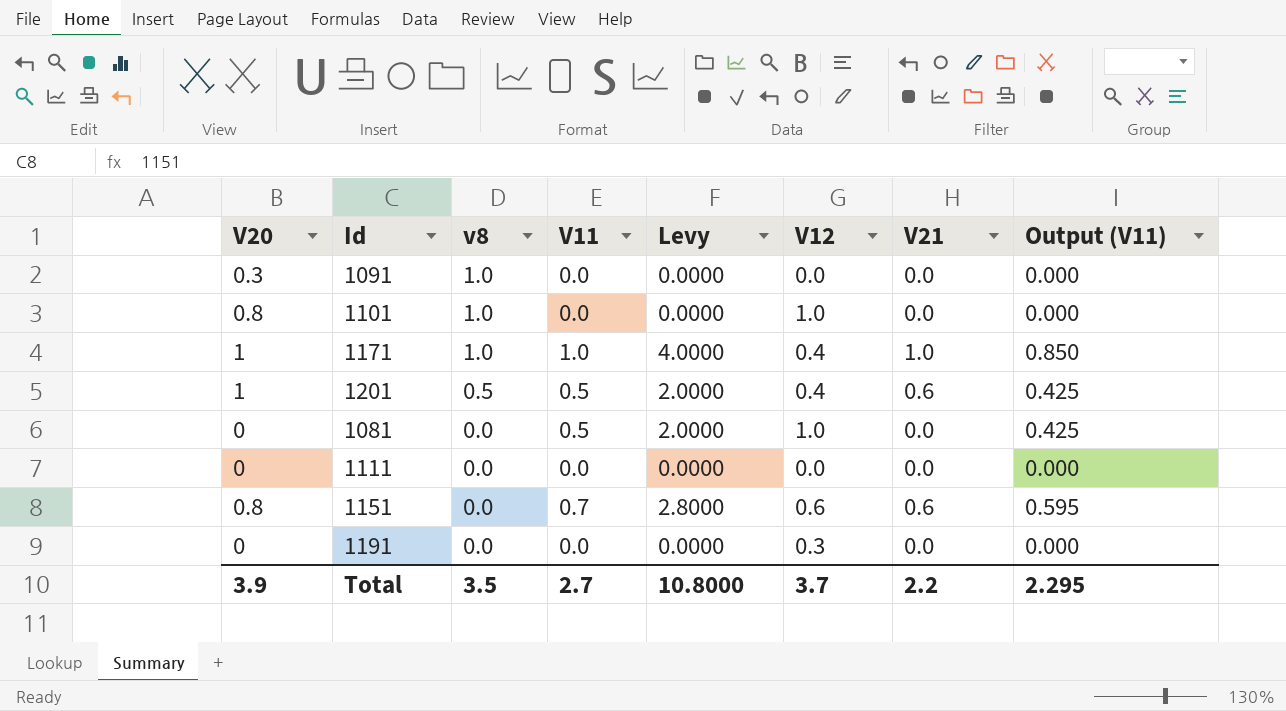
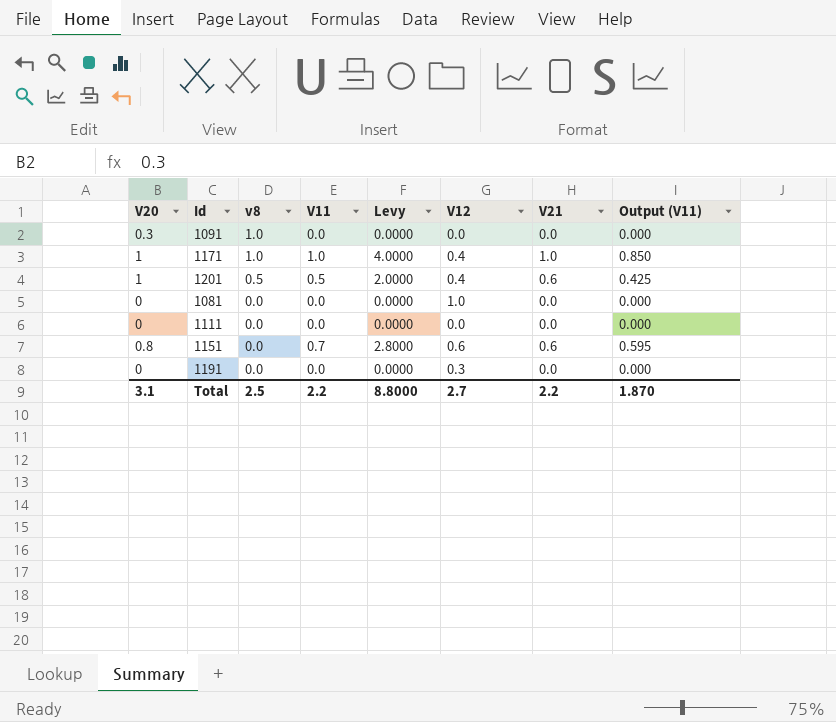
row 1101: 0.8 | 1.0 | 0.0 | 0.0000 | 1.0 | 0.0 | 0.000 -> none
1081 | V11: 0.5 -> 0.0
1081 | Levy: 2.0000 -> 0.0000
1081 | Output (V11): 0.425 -> 0.000
Total | V20: 3.9 -> 3.1
Total | v8: 3.5 -> 2.5
Total | V11: 2.7 -> 2.2
Total | Levy: 10.8000 -> 8.8000
Total | V12: 3.7 -> 2.7
Total | Output (V11): 2.295 -> 1.870

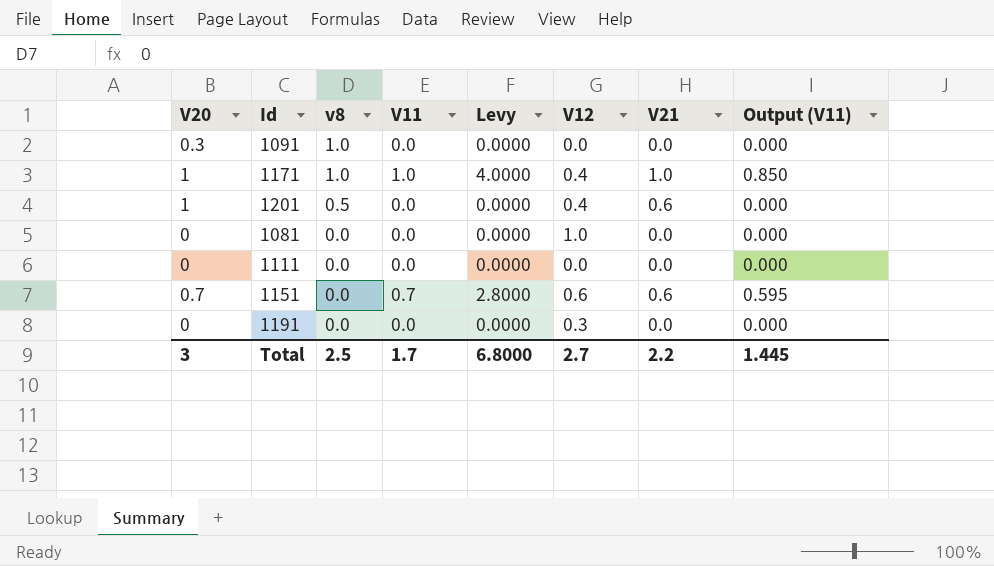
1201 | V11: 0.5 -> 0.0
1201 | Levy: 2.0000 -> 0.0000
1201 | Output (V11): 0.425 -> 0.000
1151 | V20: 0.8 -> 0.7
Total | V20: 3.1 -> 3
Total | V11: 2.2 -> 1.7
Total | Levy: 8.8000 -> 6.8000
Total | Output (V11): 1.870 -> 1.445

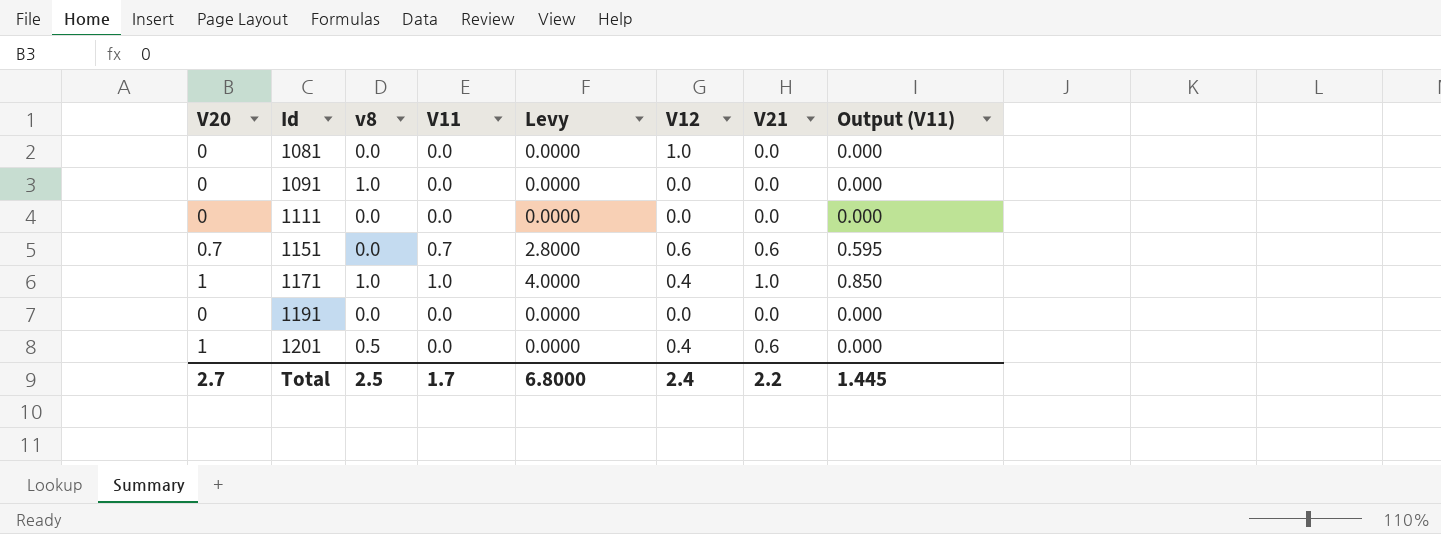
row order: v8 descending -> Id ascending
1091 | V20: 0.3 -> 0
1191 | V12: 0.3 -> 0.0
Total | V20: 3 -> 2.7
Total | V12: 2.7 -> 2.4

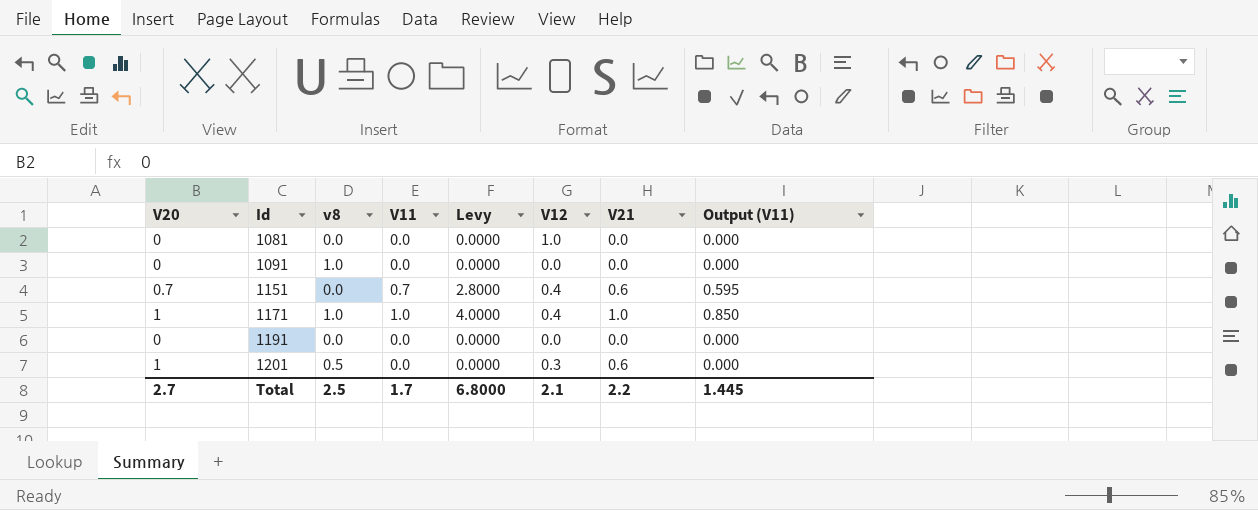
row 1111: 0 | 0.0 | 0.0 | 0.0000 | 0.0 | 0.0 | 0.000 -> none
1151 | V12: 0.6 -> 0.4
1201 | V12: 0.4 -> 0.3
Total | V12: 2.4 -> 2.1

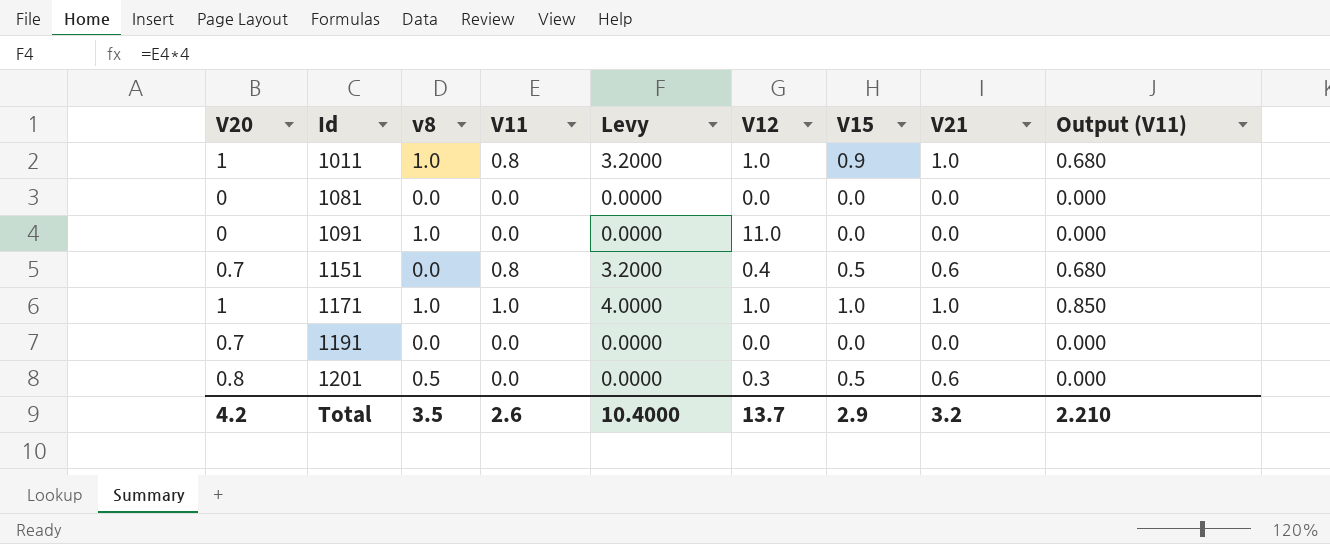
column V15 | position: none -> 7
row 1011: none -> 1 | 1.0 | 0.8 | 3.2000 | 1.0 | 0.9 | 1.0 | 0.680
1081 | V12: 1.0 -> 0.0
1091 | V12: 0.0 -> 11.0
1151 | V11: 0.7 -> 0.8
1151 | Levy: 2.8000 -> 3.2000
1151 | Output (V11): 0.595 -> 0.680
1171 | V12: 0.4 -> 1.0
1191 | V20: 0 -> 0.7
1201 | V20: 1 -> 0.8
Total | V20: 2.7 -> 4.2
Total | v8: 2.5 -> 3.5
Total | V11: 1.7 -> 2.6
Total | Levy: 6.8000 -> 10.4000
Total | V12: 2.1 -> 13.7
Total | V21: 2.2 -> 3.2
Total | Output (V11): 1.445 -> 2.210

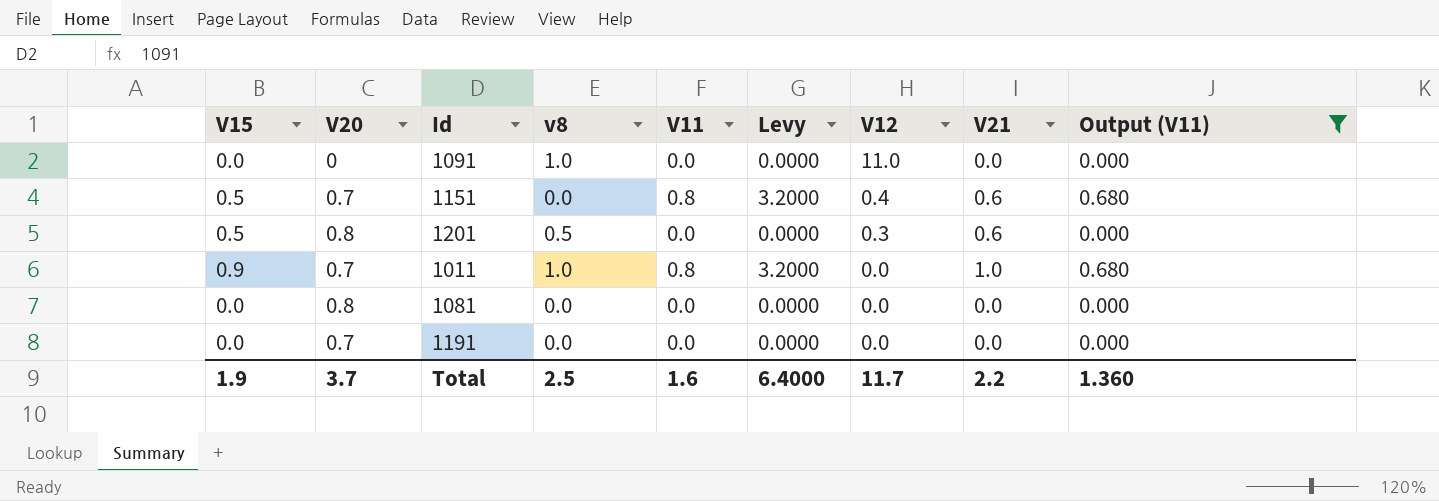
filter: none -> Output (V11) != 0.850
row order: Id ascending -> V12 descending
column V15 | position: 7 -> 1
1011 | V20: 1 -> 0.7
1011 | V12: 1.0 -> 0.0
1081 | V20: 0 -> 0.8
Total | V15: 2.9 -> 1.9
Total | V20: 4.2 -> 3.7
Total | v8: 3.5 -> 2.5
Total | V11: 2.6 -> 1.6
Total | Levy: 10.4000 -> 6.4000
Total | V12: 13.7 -> 11.7
Total | V21: 3.2 -> 2.2
Total | Output (V11): 2.210 -> 1.360

